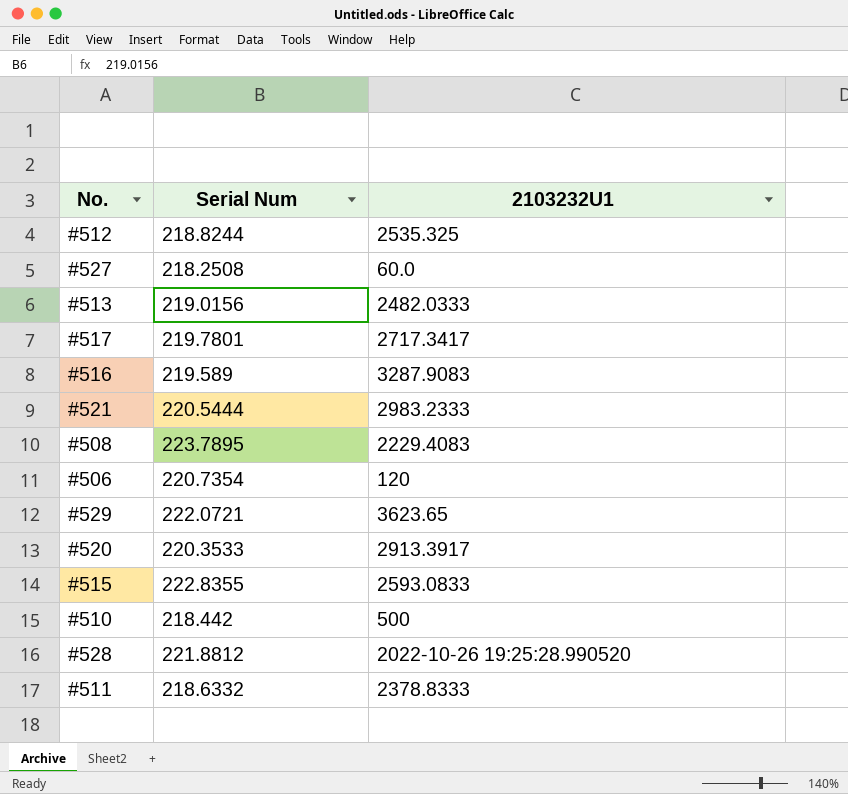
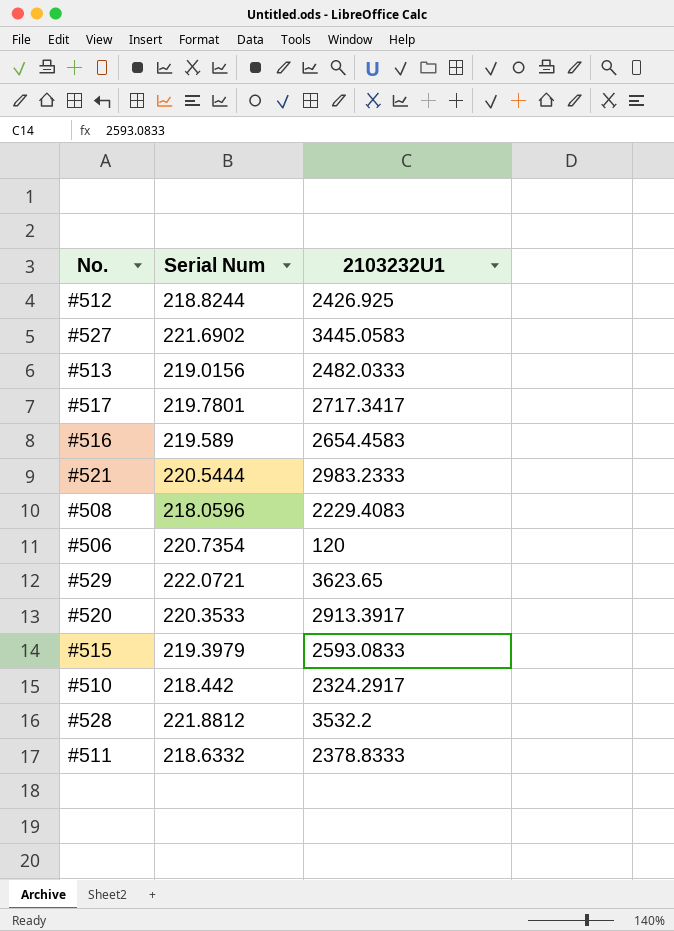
#512 | 2103232U1: 2535.325 -> 2426.925
#527 | Serial Num: 218.2508 -> 221.6902
#527 | 2103232U1: 60.0 -> 3445.0583
#516 | 2103232U1: 3287.9083 -> 2654.4583
#508 | Serial Num: 223.7895 -> 218.0596
#515 | Serial Num: 222.8355 -> 219.3979
#510 | 2103232U1: 500 -> 2324.2917
#528 | 2103232U1: 2022-10-26 19:25:28.990520 -> 3532.2

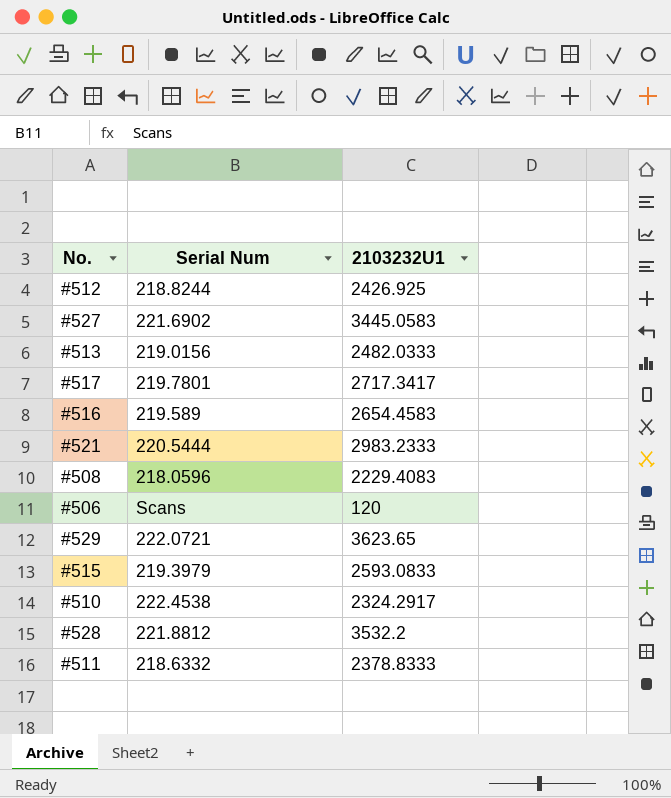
row #520: 220.3533 | 2913.3917 -> none
#506 | Serial Num: 220.7354 -> Scans
#510 | Serial Num: 218.442 -> 222.4538

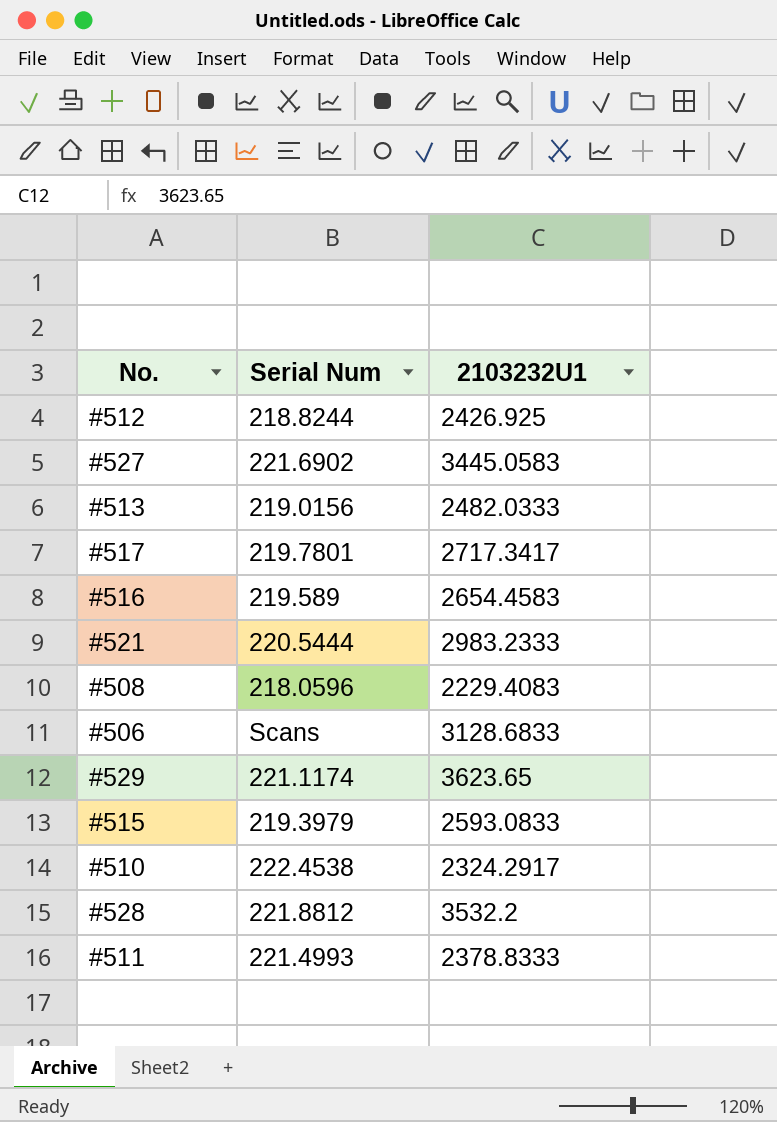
#506 | 2103232U1: 120 -> 3128.6833
#529 | Serial Num: 222.0721 -> 221.1174
#511 | Serial Num: 218.6332 -> 221.4993

